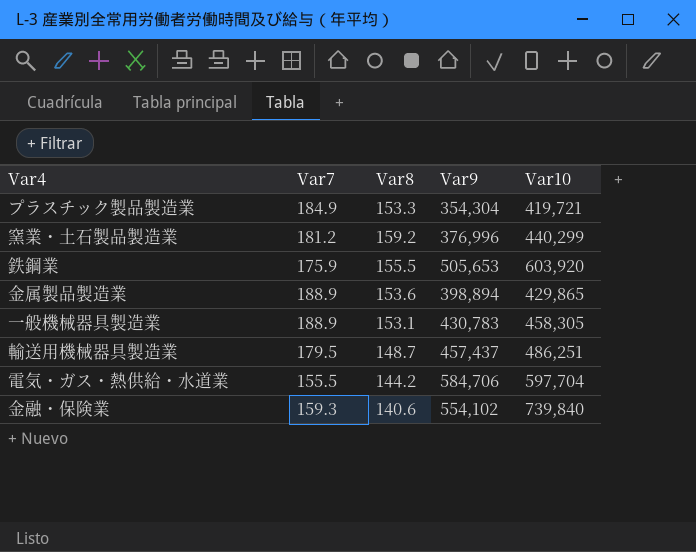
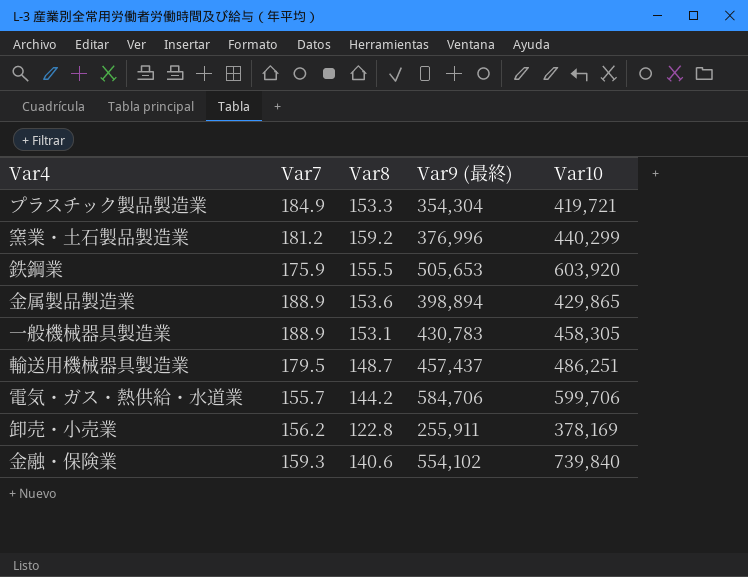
column name: Var9 -> Var9 (最終)
電気・ガス・熱供給・水道業 | Var7: 155.5 -> 155.7
電気・ガス・熱供給・水道業 | Var10: 597,704 -> 599,706
row 卸売・小売業: none -> 156.2 | 122.8 | 255,911 | 378,169

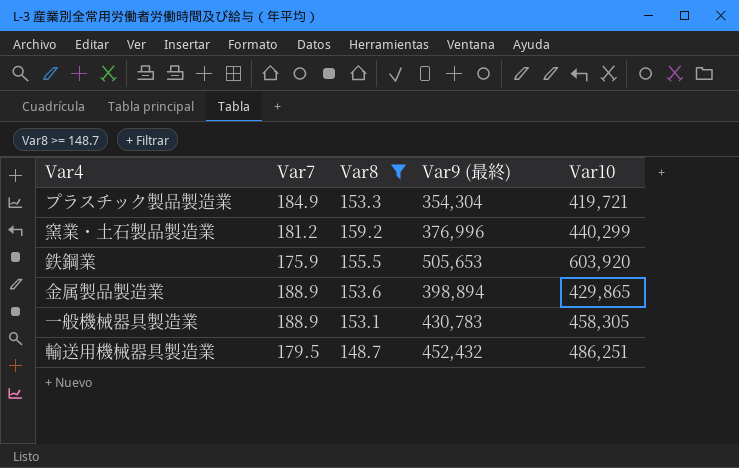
filter: none -> Var8 >= 148.7
輸送用機械器具製造業 | Var9 (最終): 457,437 -> 452,432

